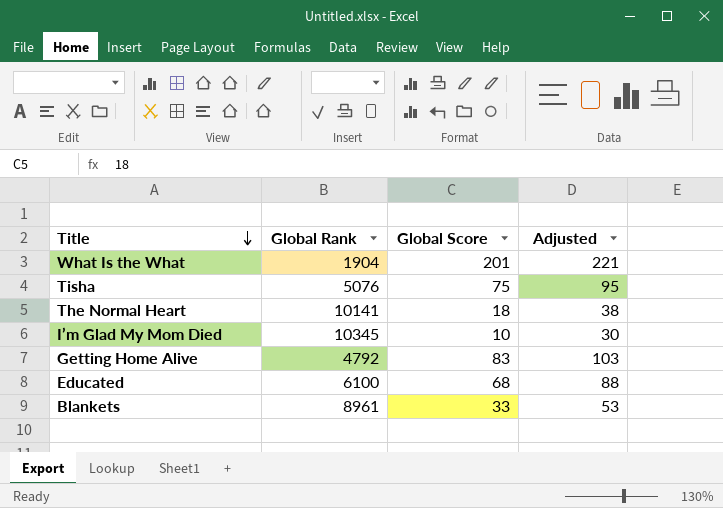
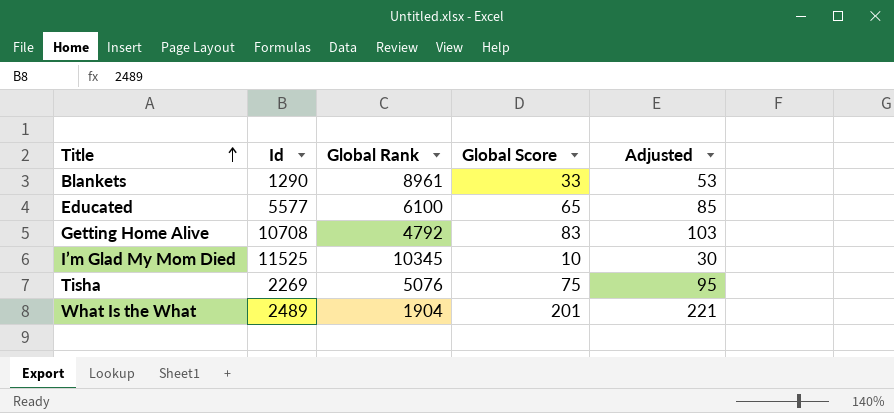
row order: Title descending -> Title ascending
column Id | position: none -> 2
row The Normal Heart: 10141 | 18 | 38 -> none
Educated | Global Score: 68 -> 65
Educated | Adjusted: 88 -> 85

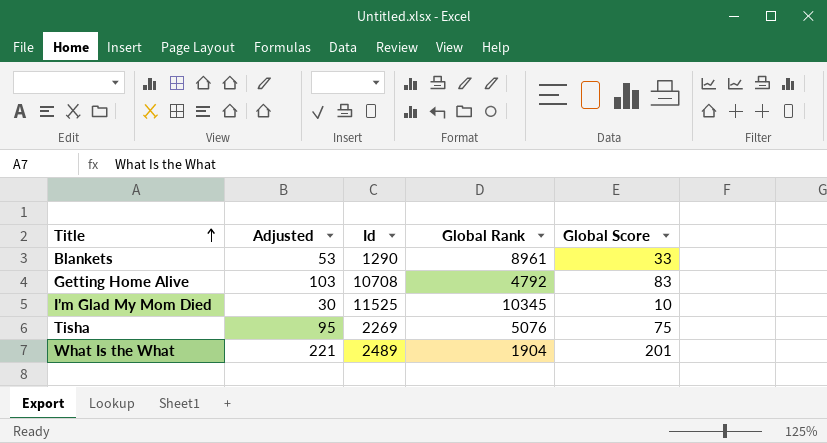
column Adjusted | position: 5 -> 2
row Educated: 5577 | 6100 | 65 | 85 -> none

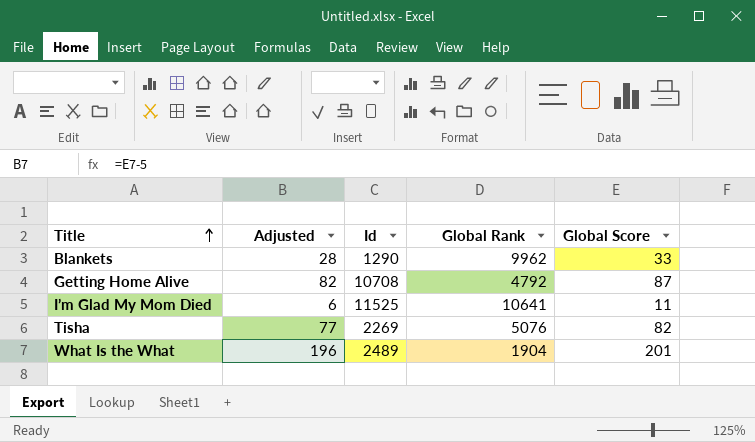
column Adjusted | formula: [Global Score] + 20 -> [Global Score] - 5
Blankets | Global Rank: 8961 -> 9962
Getting Home Alive | Global Score: 83 -> 87
I’m Glad My Mom Died | Global Rank: 10345 -> 10641
I’m Glad My Mom Died | Global Score: 10 -> 11
Tisha | Global Score: 75 -> 82

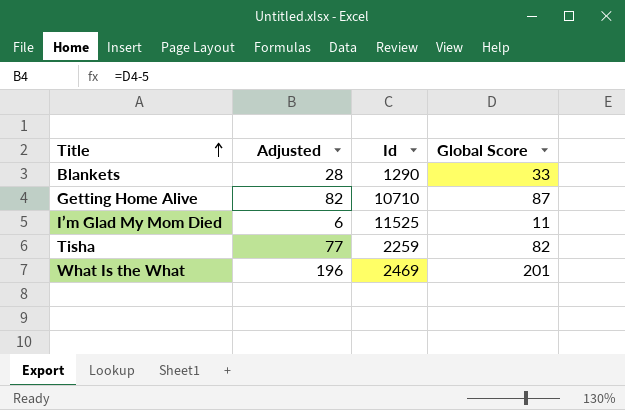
column Global Rank | position: 4 -> none
Getting Home Alive | Id: 10708 -> 10710
Tisha | Id: 2269 -> 2259
What Is the What | Id: 2489 -> 2469

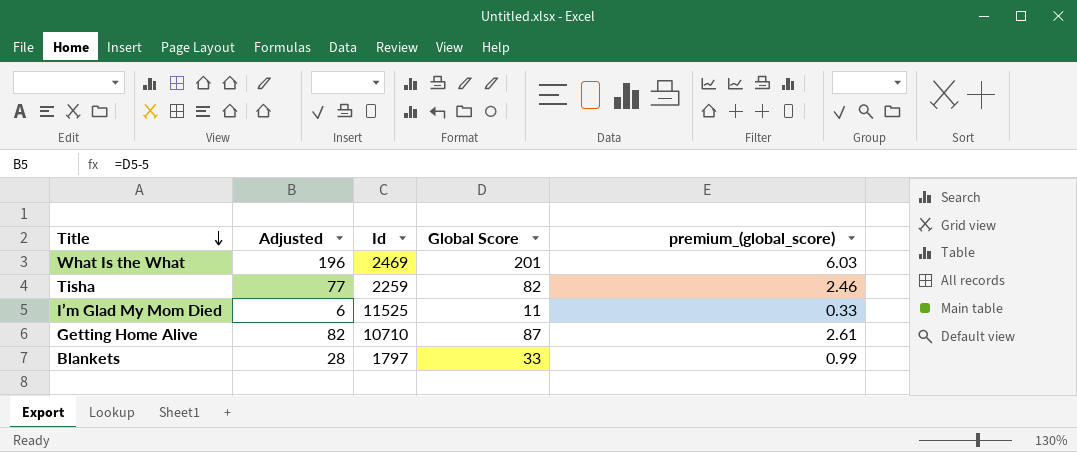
row order: Title ascending -> Title descending
column premium_(global_score) | formula: none -> [Global Score] * 0.03
Blankets | Id: 1290 -> 1797

